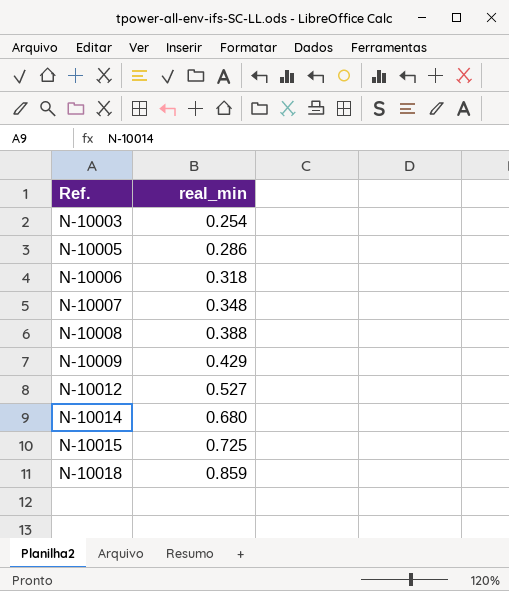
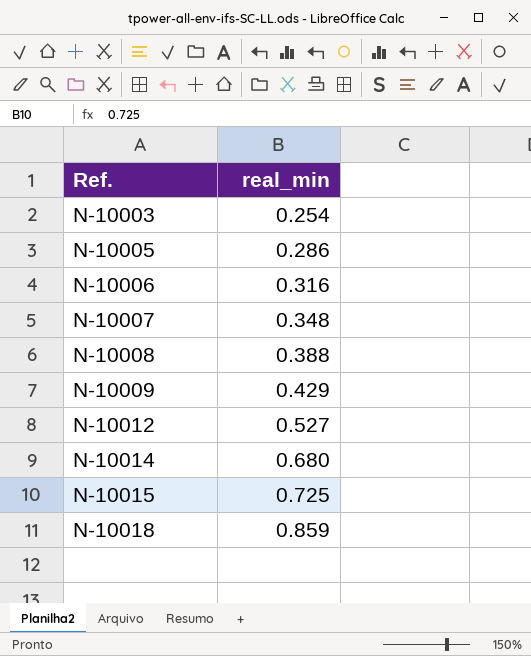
N-10006 | real_min: 0.318 -> 0.316

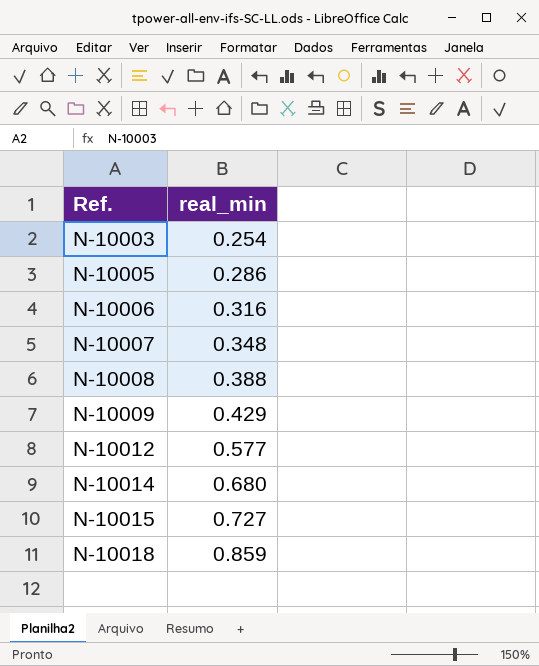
N-10012 | real_min: 0.527 -> 0.577
N-10015 | real_min: 0.725 -> 0.727

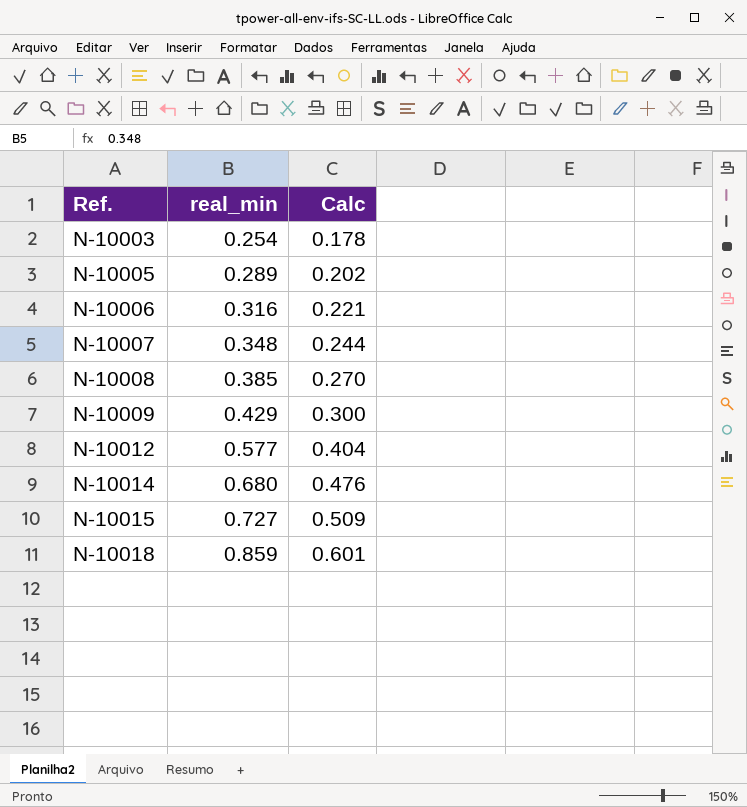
column Calc | formula: none -> [real_min] * 0.7
N-10005 | real_min: 0.286 -> 0.289
N-10008 | real_min: 0.388 -> 0.385

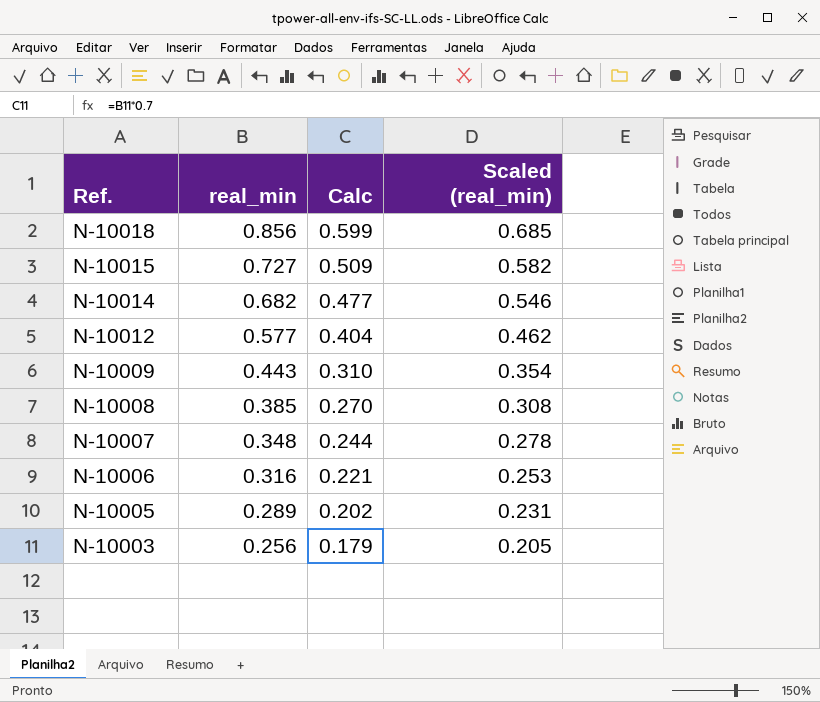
row order: Ref. ascending -> Ref. descending
column Scaled (real_min) | formula: none -> [real_min] * 0.8
N-10018 | real_min: 0.859 -> 0.856
N-10018 | Calc: 0.601 -> 0.599
N-10014 | real_min: 0.680 -> 0.682
N-10014 | Calc: 0.476 -> 0.477
N-10009 | real_min: 0.429 -> 0.443
N-10009 | Calc: 0.300 -> 0.310
N-10003 | real_min: 0.254 -> 0.256
N-10003 | Calc: 0.178 -> 0.179

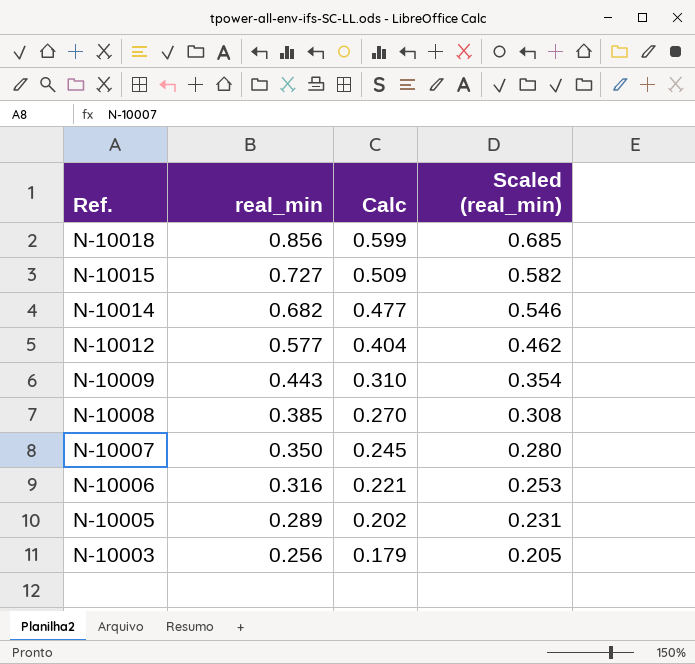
N-10007 | real_min: 0.348 -> 0.350
N-10007 | Calc: 0.244 -> 0.245
N-10007 | Scaled (real_min): 0.278 -> 0.280

